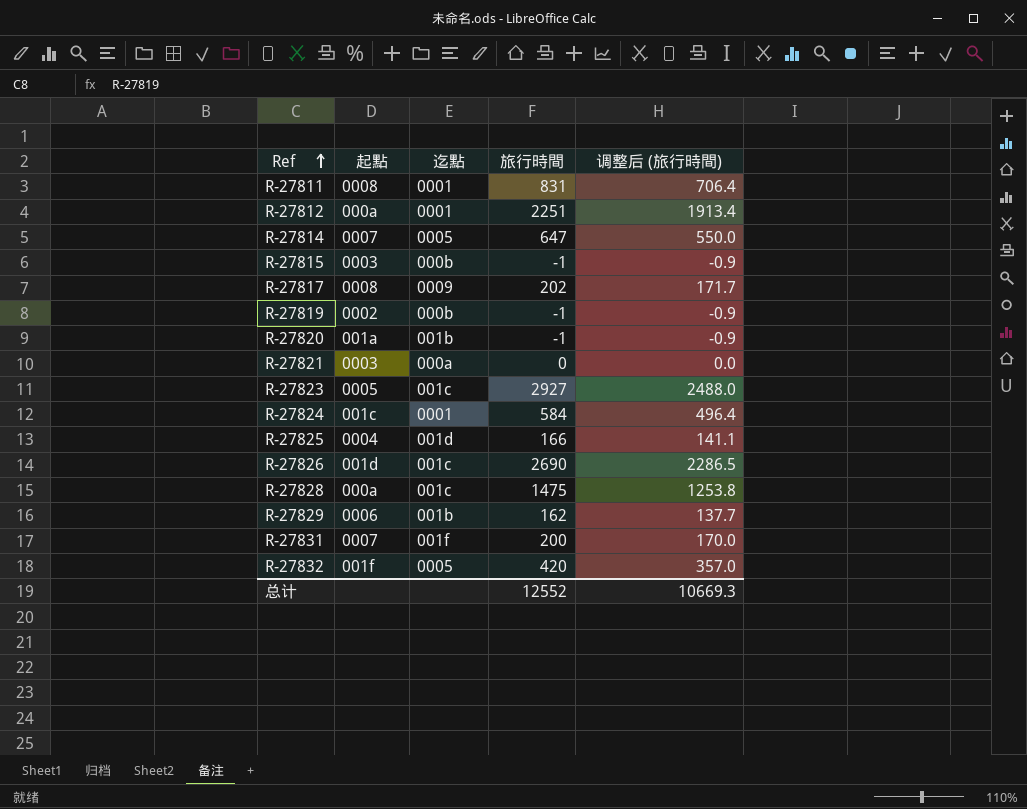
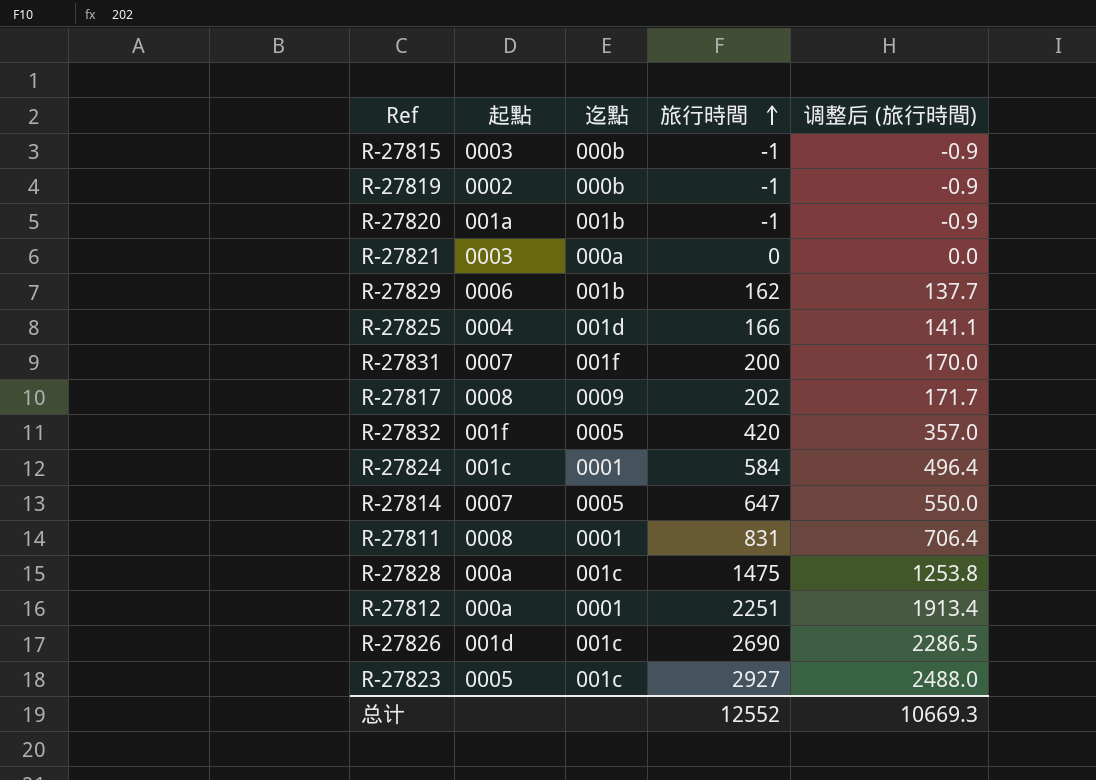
row order: Ref ascending -> 旅行時間 ascending

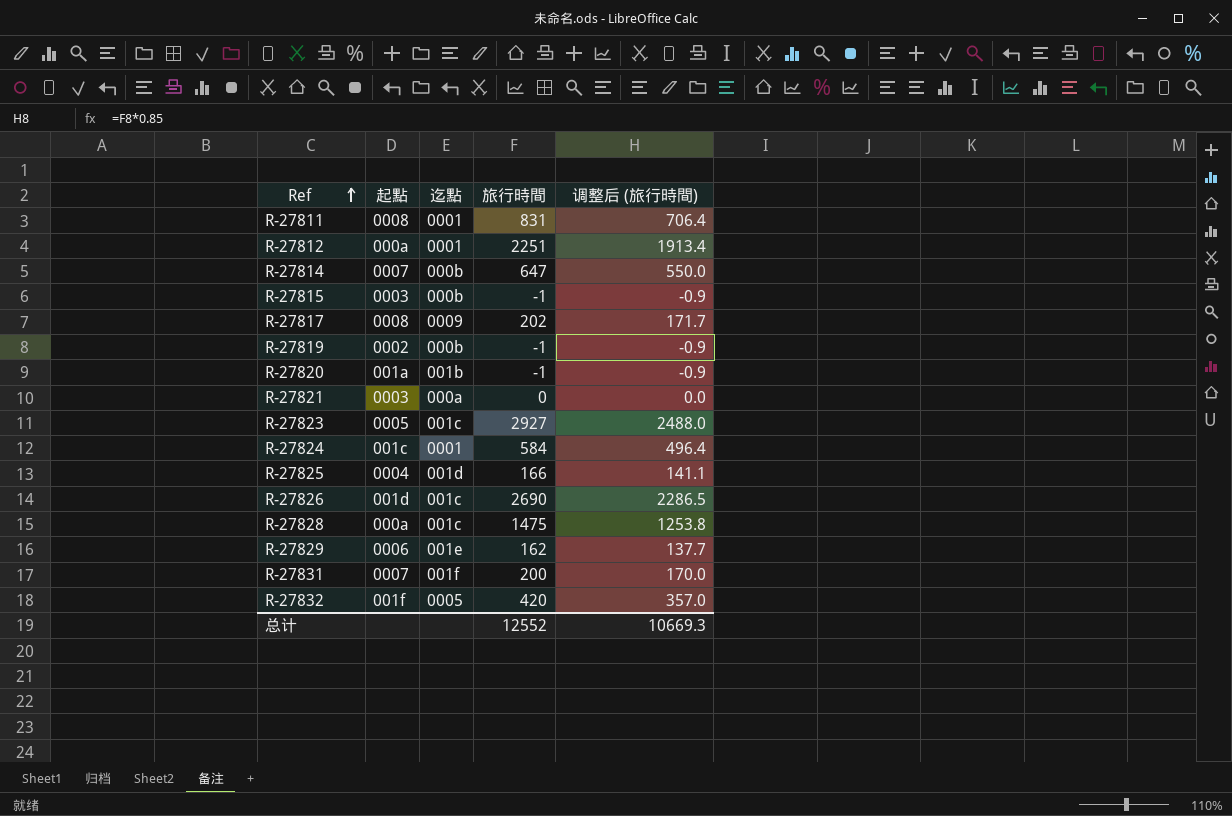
row order: 旅行時間 ascending -> Ref ascending
R-27814 | 迄點: 0005 -> 000b
R-27829 | 迄點: 001b -> 001e

